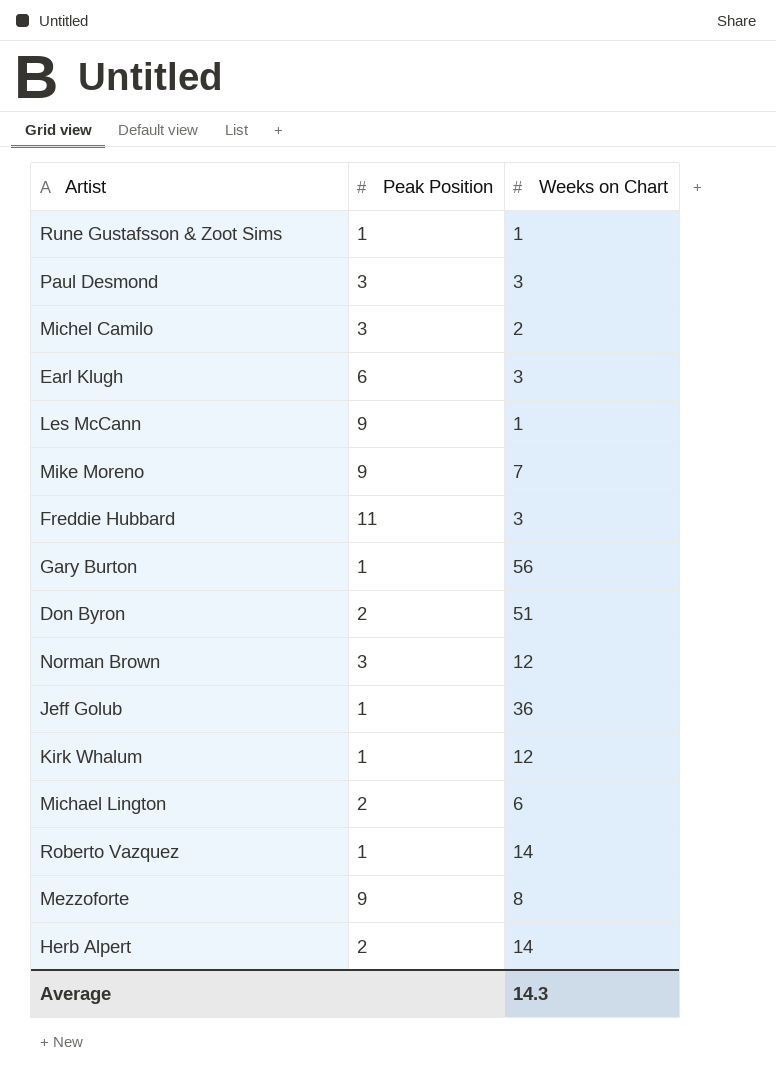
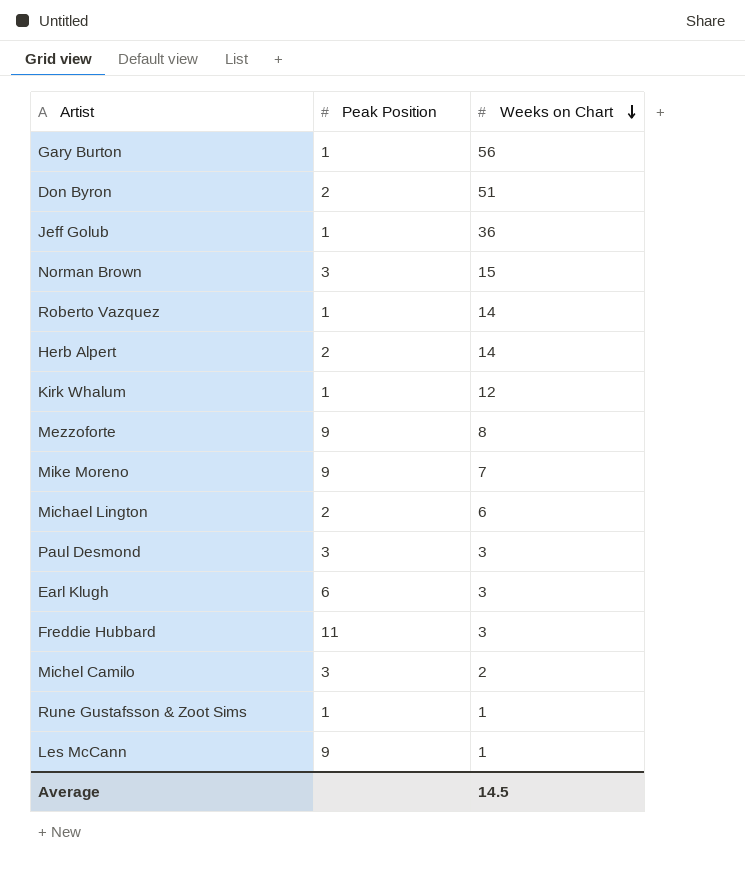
row order: none -> Weeks on Chart descending
Norman Brown | Weeks on Chart: 12 -> 15
Average | Weeks on Chart: 14.3 -> 14.5

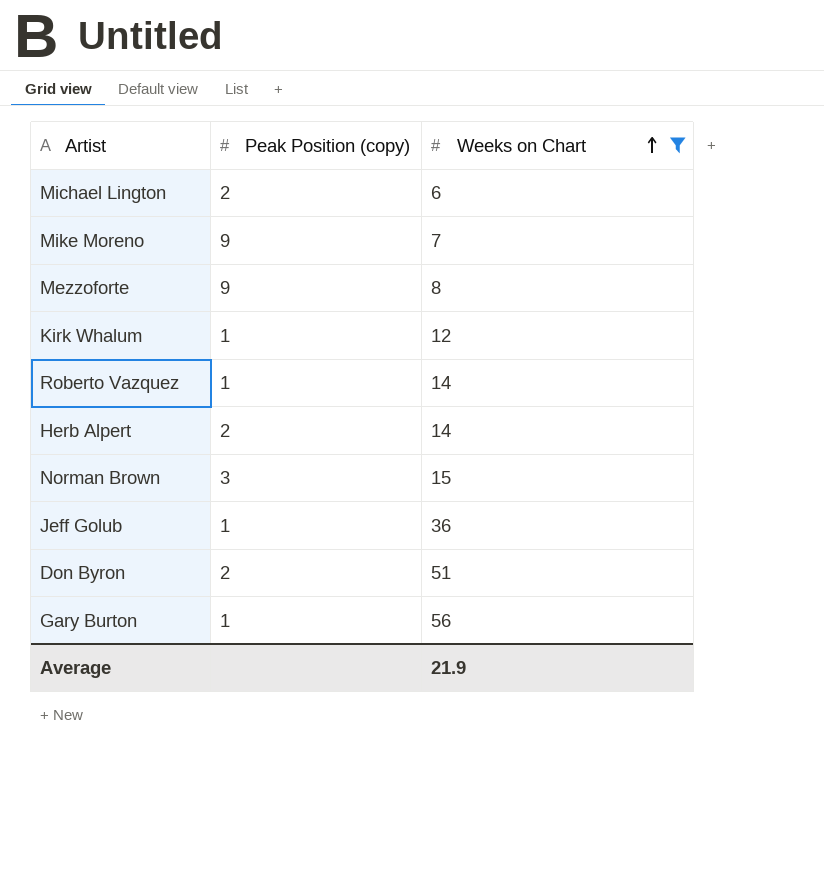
filter: none -> Weeks on Chart >= 6
row order: Weeks on Chart descending -> Weeks on Chart ascending
column name: Peak Position -> Peak Position (copy)
Average | Weeks on Chart: 14.5 -> 21.9

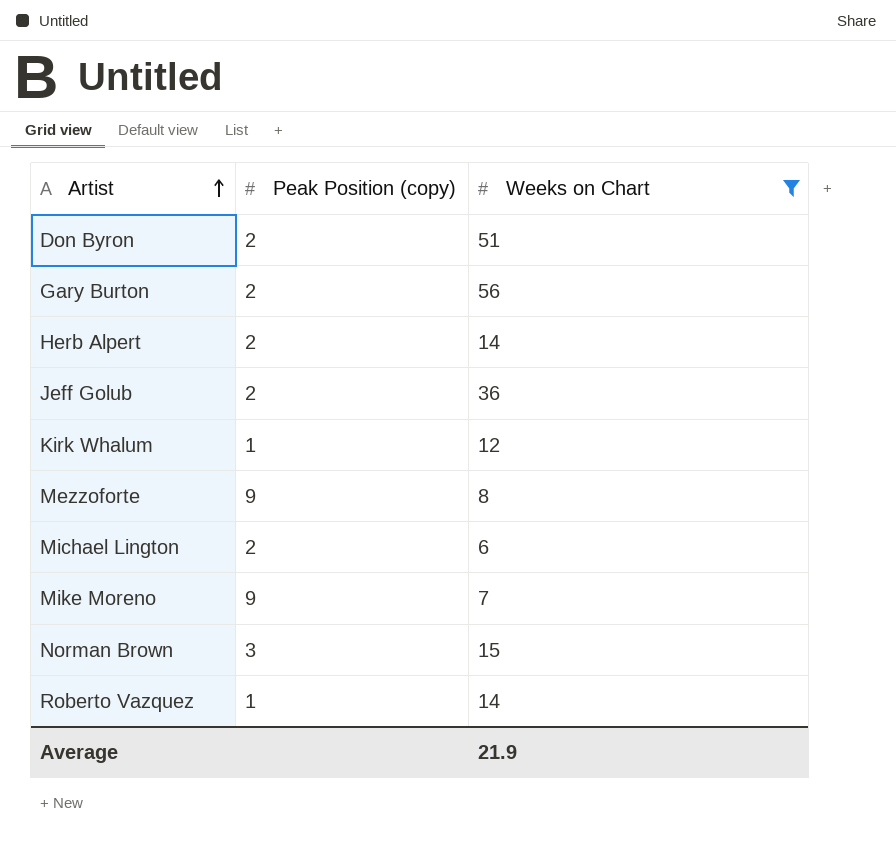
row order: Weeks on Chart ascending -> Artist ascending
Gary Burton | Peak Position (copy): 1 -> 2
Jeff Golub | Peak Position (copy): 1 -> 2

